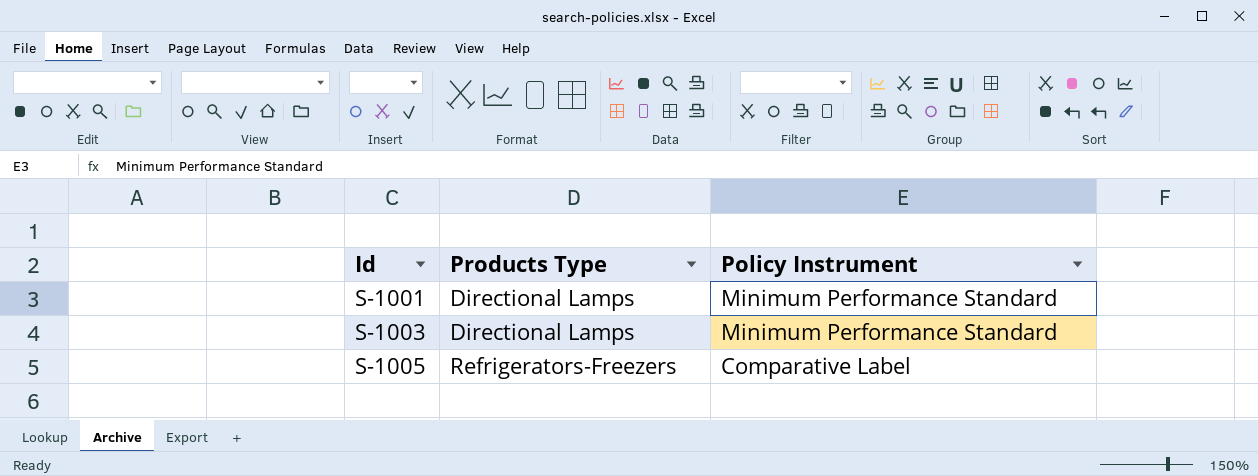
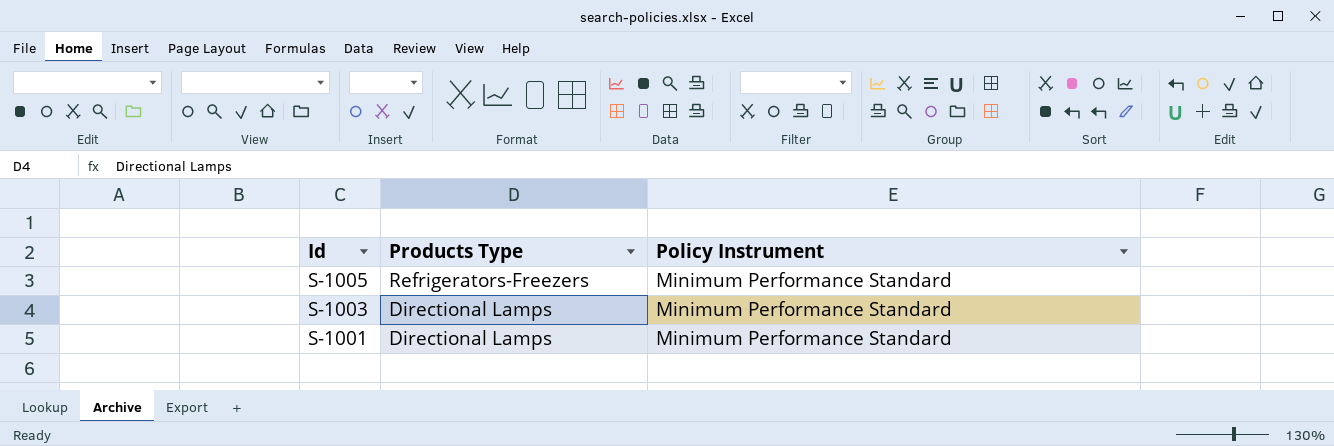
row order: Id ascending -> Id descending
S-1005 | Policy Instrument: Comparative Label -> Minimum Performance Standard

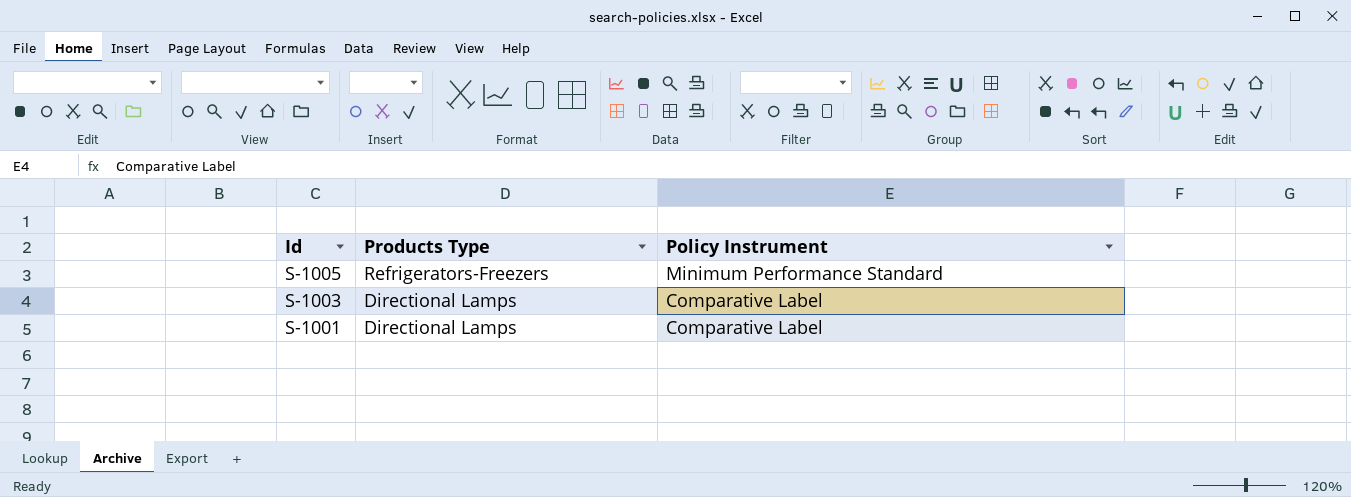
S-1003 | Policy Instrument: Minimum Performance Standard -> Comparative Label
S-1001 | Policy Instrument: Minimum Performance Standard -> Comparative Label

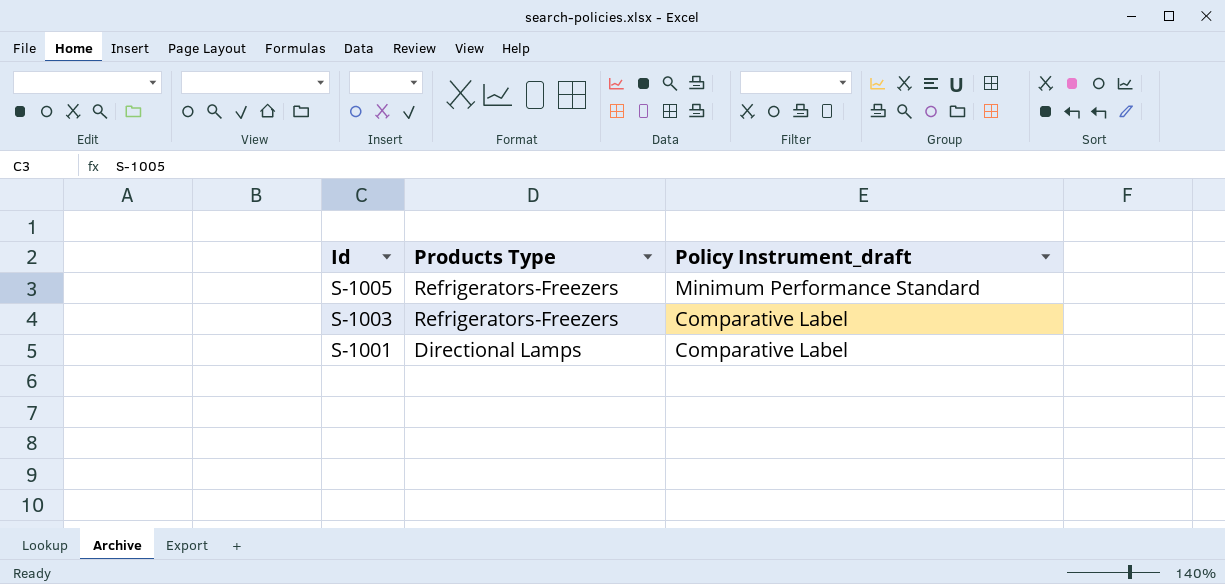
column name: Policy Instrument -> Policy Instrument_draft
S-1003 | Products Type: Directional Lamps -> Refrigerators-Freezers

